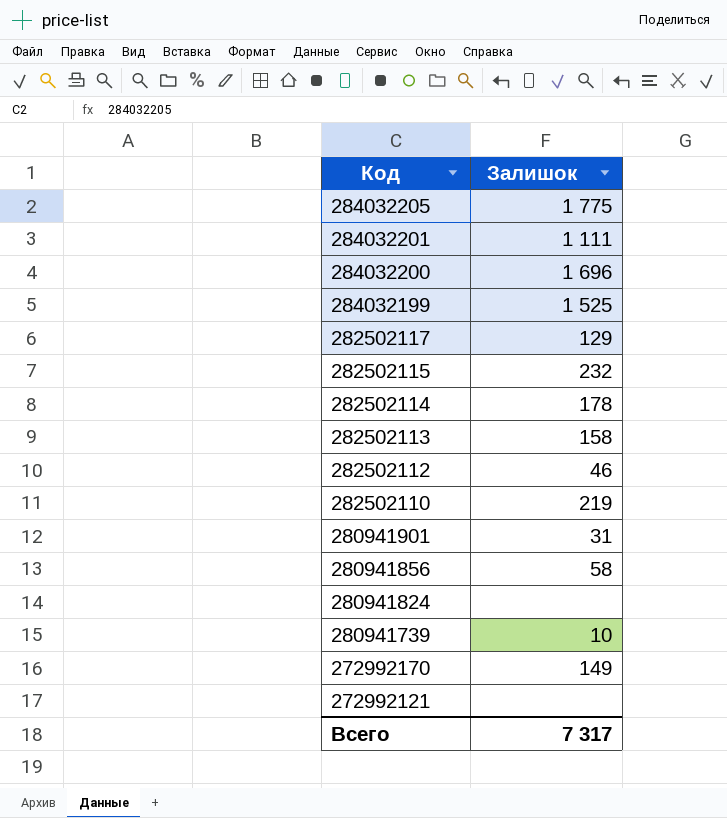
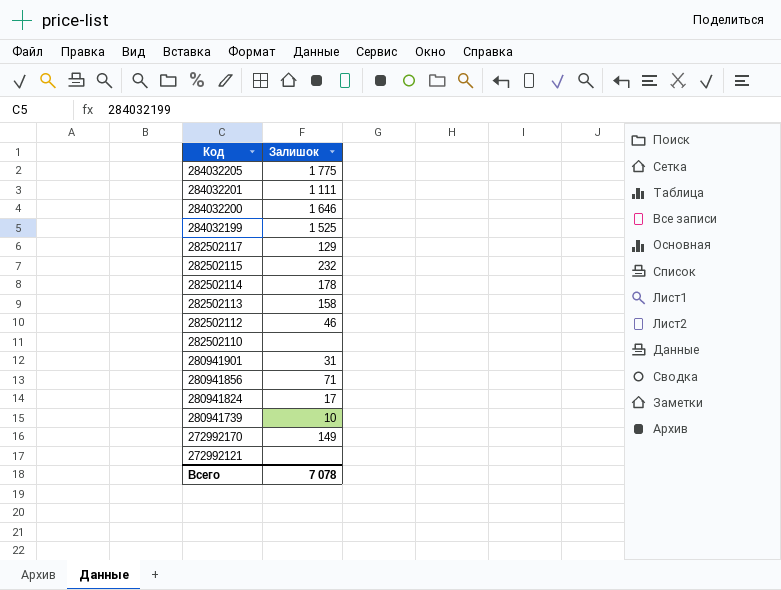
284032200 | Залишок: 1 696 -> 1 646
282502110 | Залишок: 219 -> none
280941856 | Залишок: 58 -> 71
280941824 | Залишок: none -> 17
Всего | Залишок: 7 317 -> 7 078

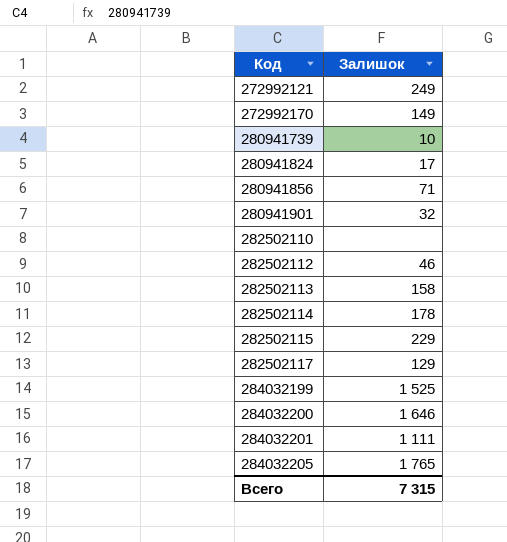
row order: Код descending -> Код ascending
272992121 | Залишок: none -> 249
280941901 | Залишок: 31 -> 32
282502115 | Залишок: 232 -> 229
284032205 | Залишок: 1 775 -> 1 765
Всего | Залишок: 7 078 -> 7 315

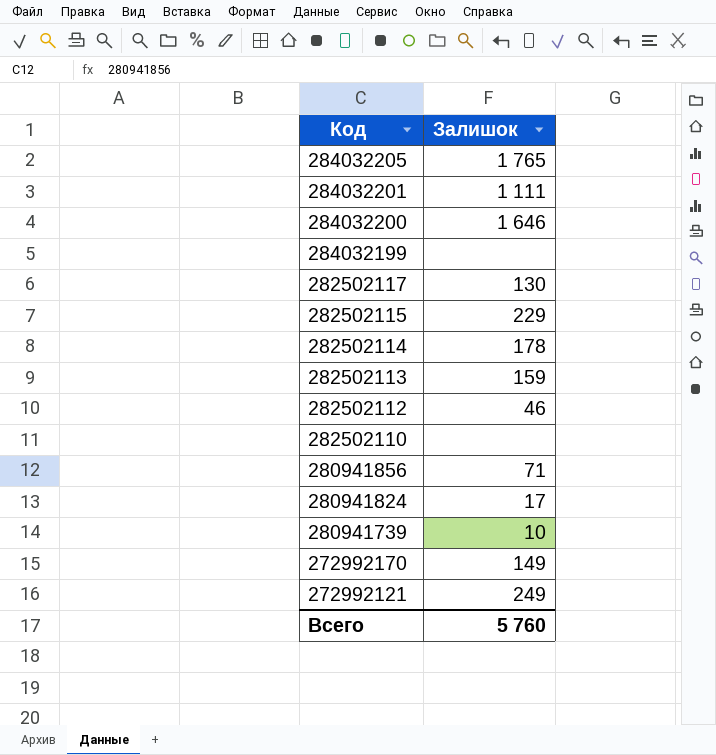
row order: Код ascending -> Код descending
row 280941901: 32 -> none
284032199 | Залишок: 1 525 -> none
282502117 | Залишок: 129 -> 130
282502113 | Залишок: 158 -> 159
Всего | Залишок: 7 315 -> 5 760

